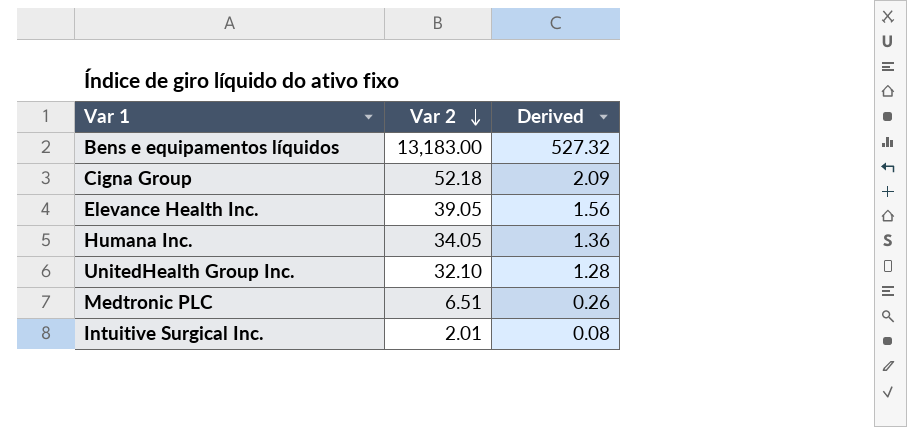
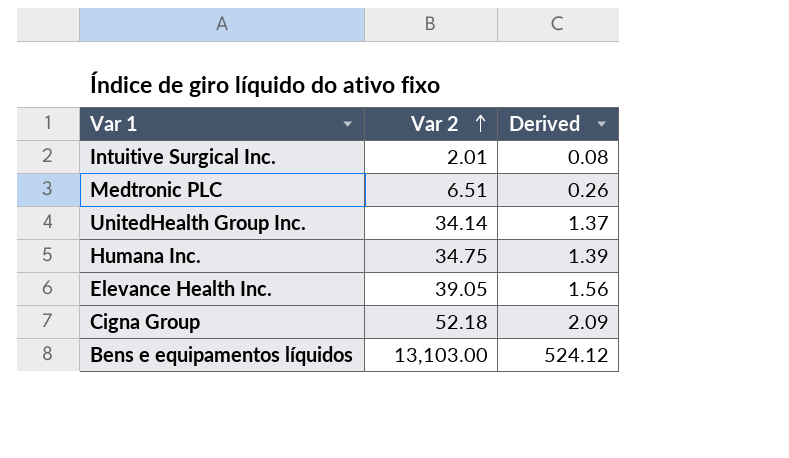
row order: Var 2 descending -> Var 2 ascending
UnitedHealth Group Inc. | Var 2: 32.10 -> 34.14
UnitedHealth Group Inc. | Derived: 1.28 -> 1.37
Humana Inc. | Var 2: 34.05 -> 34.75
Humana Inc. | Derived: 1.36 -> 1.39
Bens e equipamentos líquidos | Var 2: 13,183.00 -> 13,103.00
Bens e equipamentos líquidos | Derived: 527.32 -> 524.12

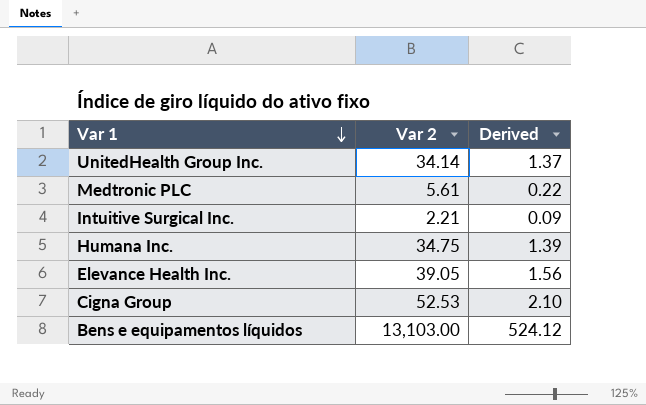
row order: Var 2 ascending -> Var 1 descending
Medtronic PLC | Var 2: 6.51 -> 5.61
Medtronic PLC | Derived: 0.26 -> 0.22
Intuitive Surgical Inc. | Var 2: 2.01 -> 2.21
Intuitive Surgical Inc. | Derived: 0.08 -> 0.09
Cigna Group | Var 2: 52.18 -> 52.53
Cigna Group | Derived: 2.09 -> 2.10

